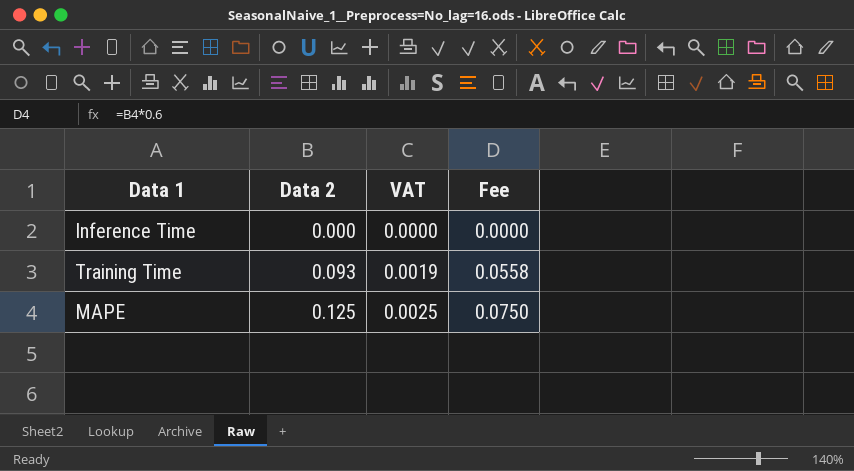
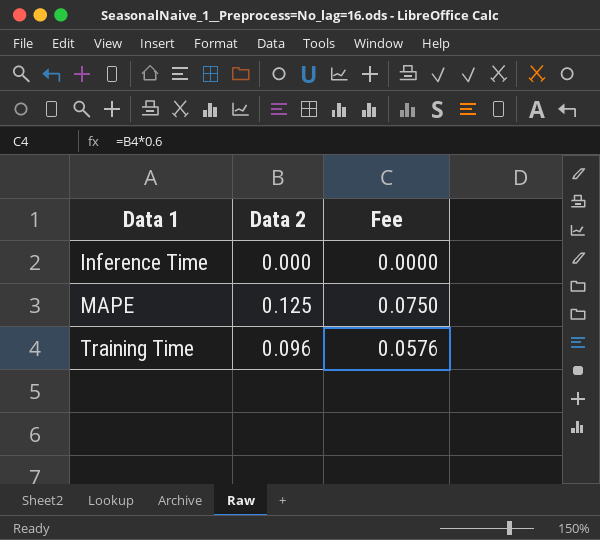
row order: Data 2 ascending -> Data 1 ascending
column VAT | formula: [Data 2] * 0.02 -> none
Training Time | Data 2: 0.093 -> 0.096
Training Time | Fee: 0.0558 -> 0.0576

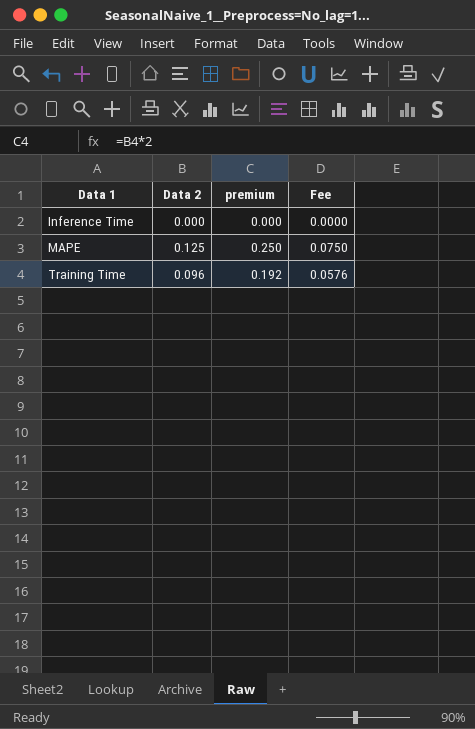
column premium | formula: none -> [Data 2] * 2

